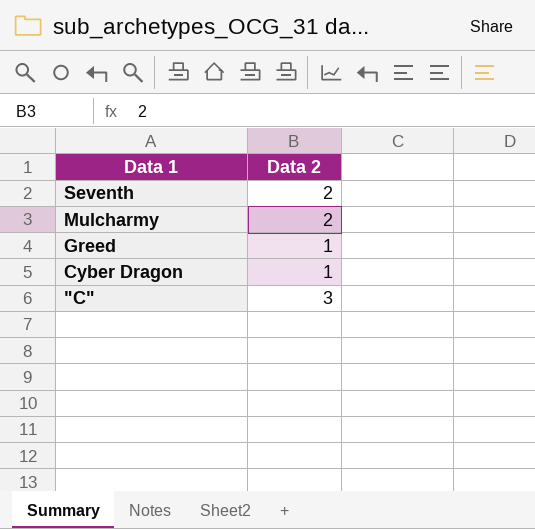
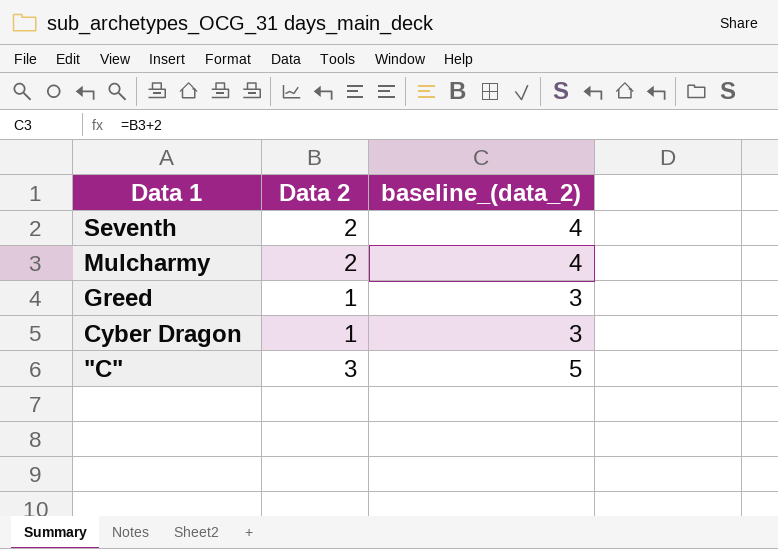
column baseline_(data_2) | formula: none -> [Data 2] + 2

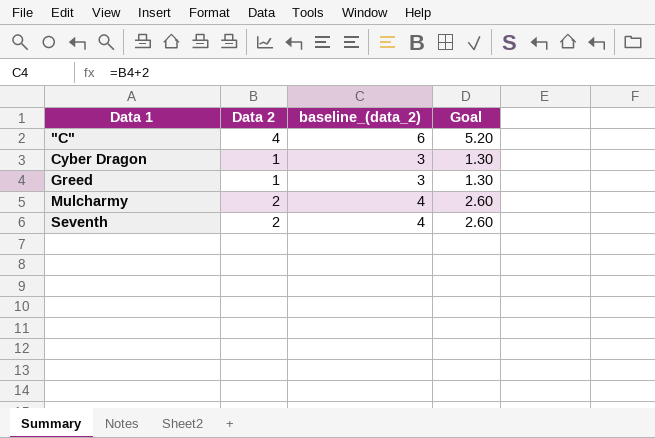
row order: Data 1 descending -> Data 1 ascending
column Goal | formula: none -> [Data 2] * 1.3
"C" | Data 2: 3 -> 4
"C" | baseline_(data_2): 5 -> 6

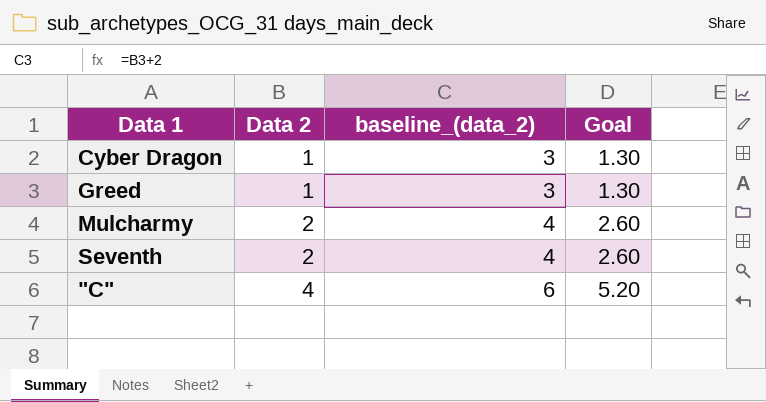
row order: Data 1 ascending -> Data 2 ascending

